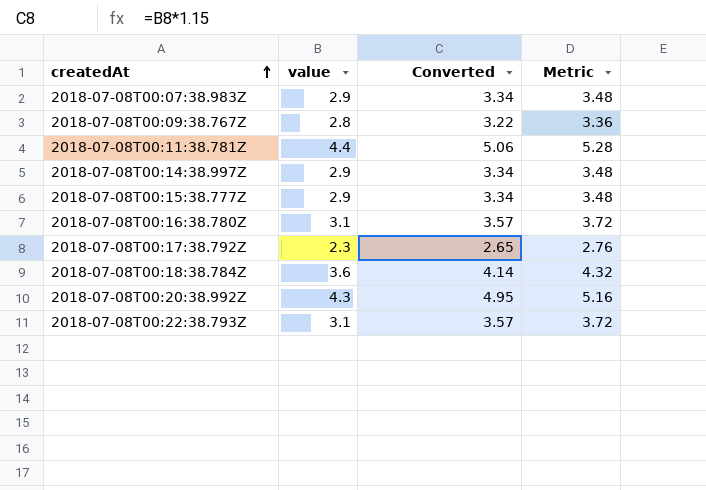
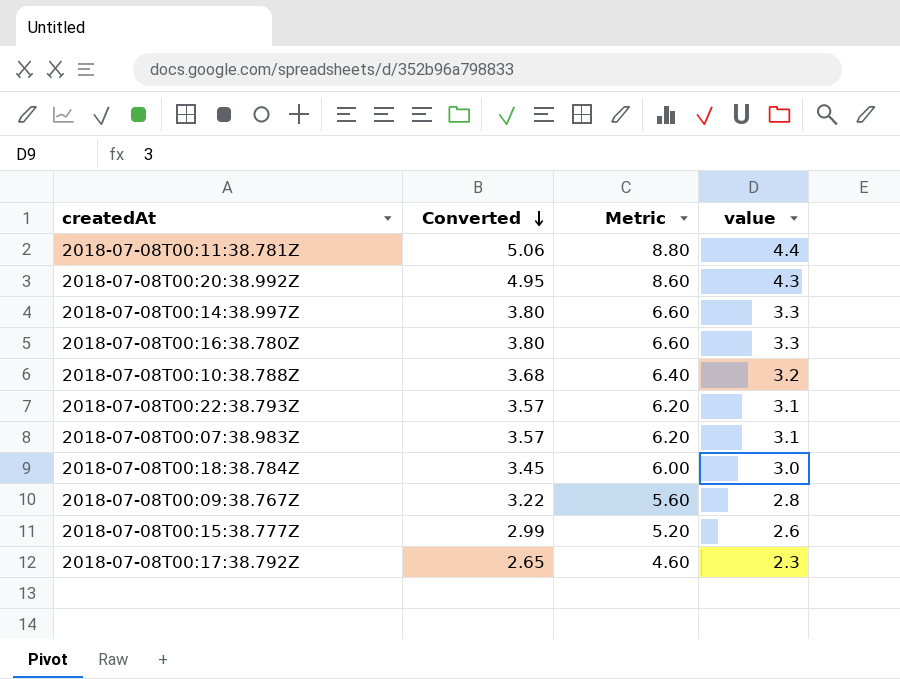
row order: createdAt ascending -> Converted descending
column Metric | formula: [value] * 1.2 -> [value] * 2
column value | position: 2 -> 4
2018-07-08T00:14:38.997Z | Converted: 3.34 -> 3.80
2018-07-08T00:14:38.997Z | value: 2.9 -> 3.3
2018-07-08T00:16:38.780Z | Converted: 3.57 -> 3.80
2018-07-08T00:16:38.780Z | value: 3.1 -> 3.3
row 2018-07-08T00:10:38.788Z: none -> 3.68 | 6.40 | 3.2
2018-07-08T00:07:38.983Z | Converted: 3.34 -> 3.57
2018-07-08T00:07:38.983Z | value: 2.9 -> 3.1
2018-07-08T00:18:38.784Z | Converted: 4.14 -> 3.45
2018-07-08T00:18:38.784Z | value: 3.6 -> 3.0
2018-07-08T00:15:38.777Z | Converted: 3.34 -> 2.99
2018-07-08T00:15:38.777Z | value: 2.9 -> 2.6

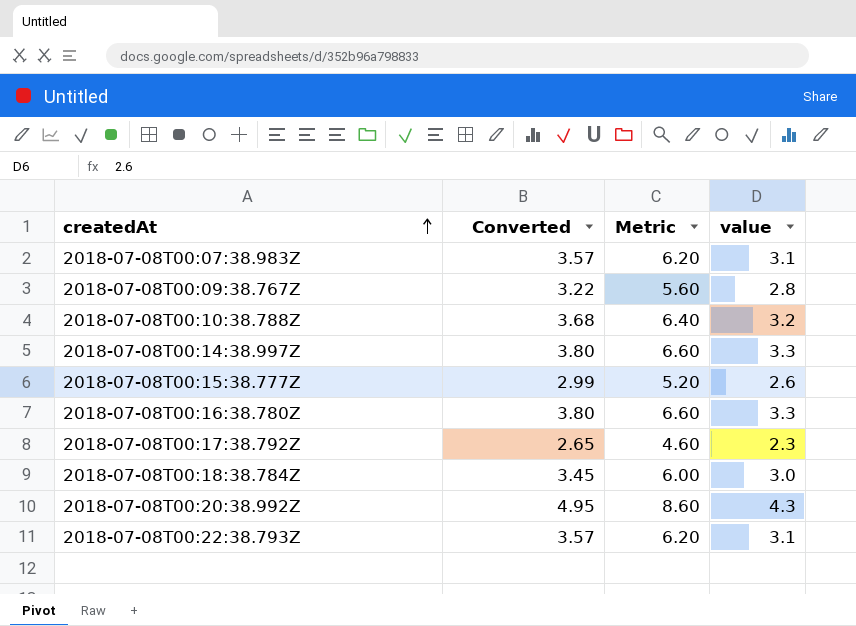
row order: Converted descending -> createdAt ascending
row 2018-07-08T00:11:38.781Z: 5.06 | 8.80 | 4.4 -> none

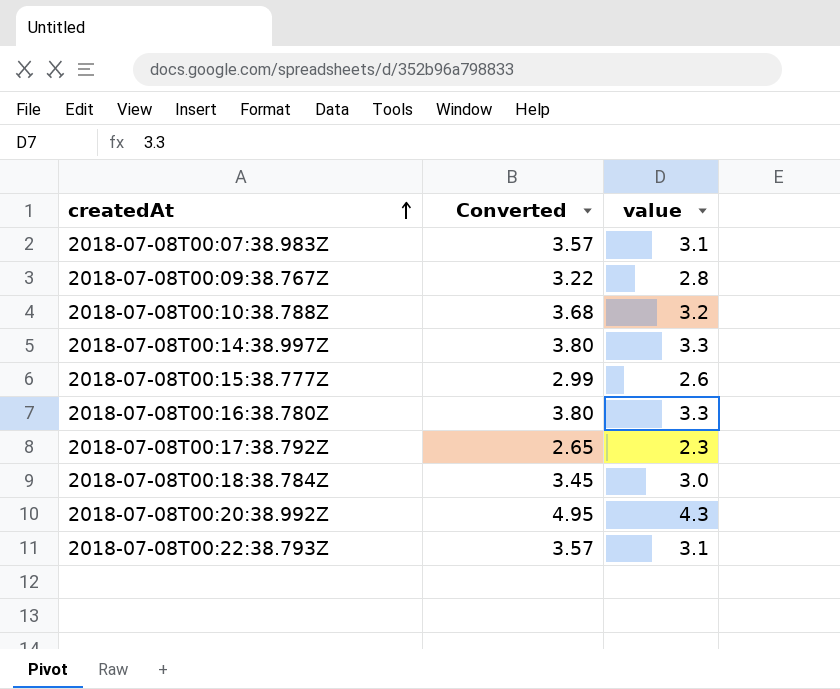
column Metric | formula: [value] * 2 -> none

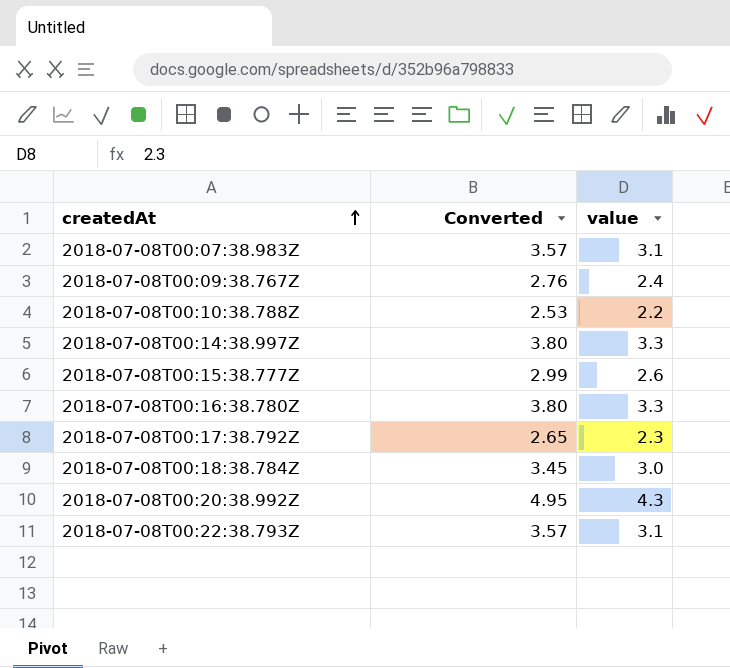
2018-07-08T00:09:38.767Z | Converted: 3.22 -> 2.76
2018-07-08T00:09:38.767Z | value: 2.8 -> 2.4
2018-07-08T00:10:38.788Z | Converted: 3.68 -> 2.53
2018-07-08T00:10:38.788Z | value: 3.2 -> 2.2

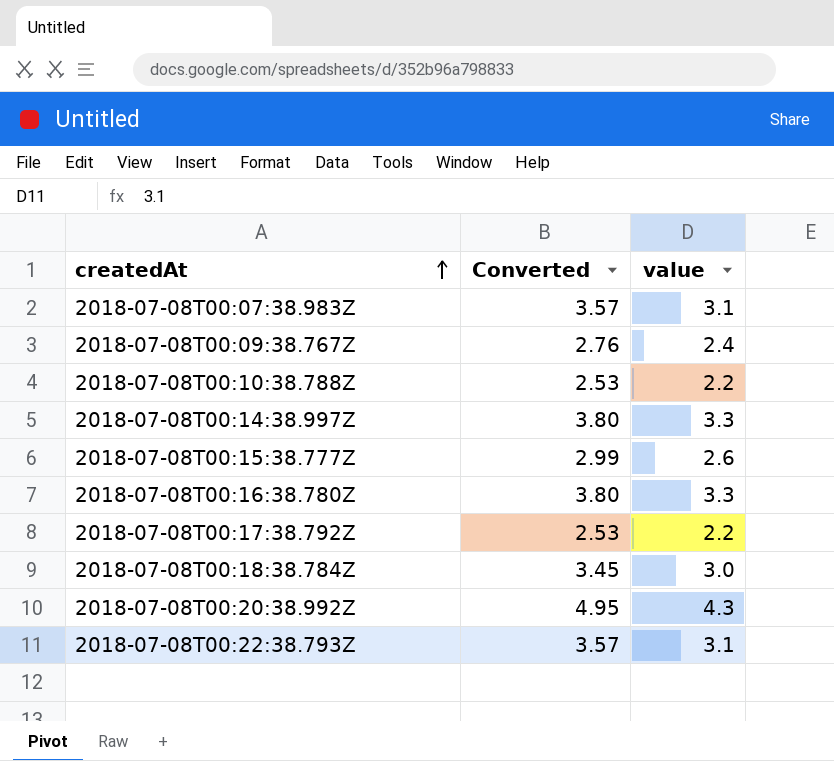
2018-07-08T00:17:38.792Z | Converted: 2.65 -> 2.53
2018-07-08T00:17:38.792Z | value: 2.3 -> 2.2

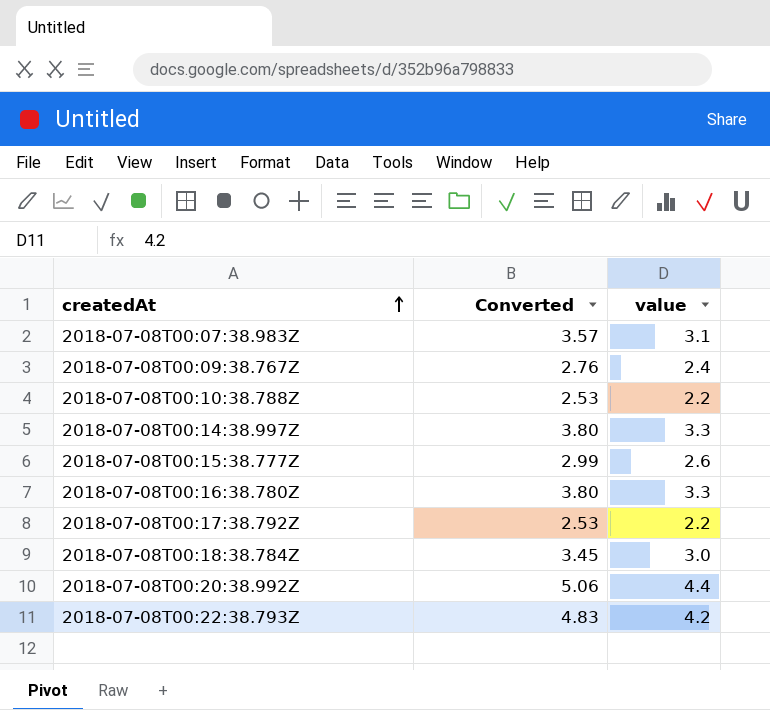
2018-07-08T00:20:38.992Z | Converted: 4.95 -> 5.06
2018-07-08T00:20:38.992Z | value: 4.3 -> 4.4
2018-07-08T00:22:38.793Z | Converted: 3.57 -> 4.83
2018-07-08T00:22:38.793Z | value: 3.1 -> 4.2

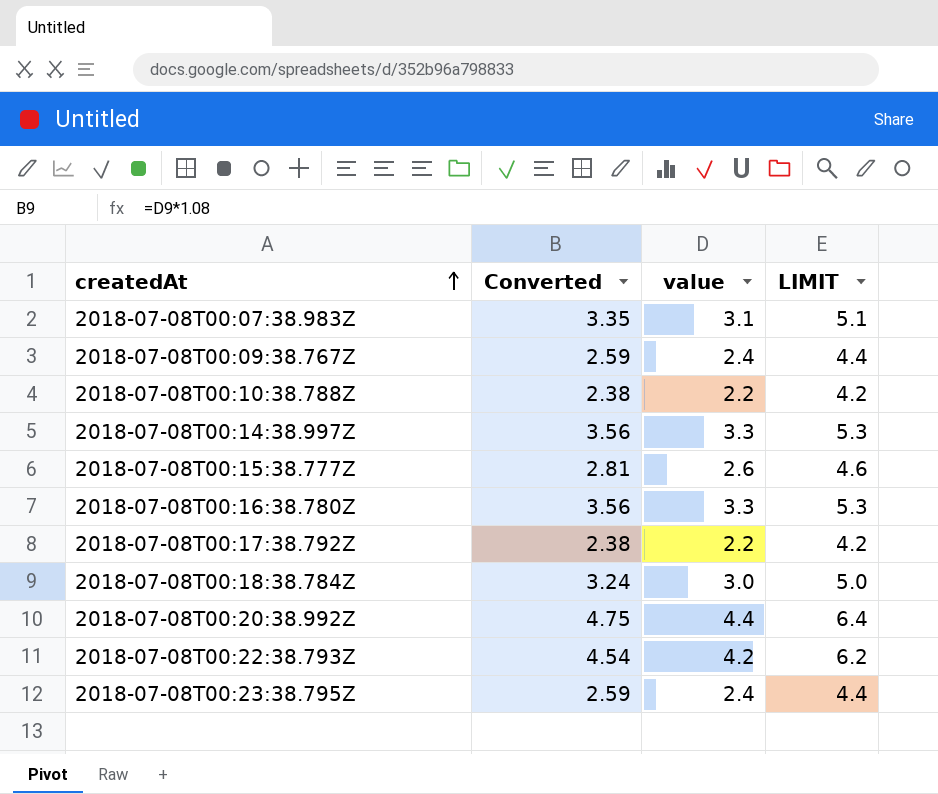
column Converted | formula: [value] * 1.15 -> [value] * 1.08
column LIMIT | formula: none -> [value] + 2
row 2018-07-08T00:23:38.795Z: none -> 2.59 | 2.4 | 4.4

